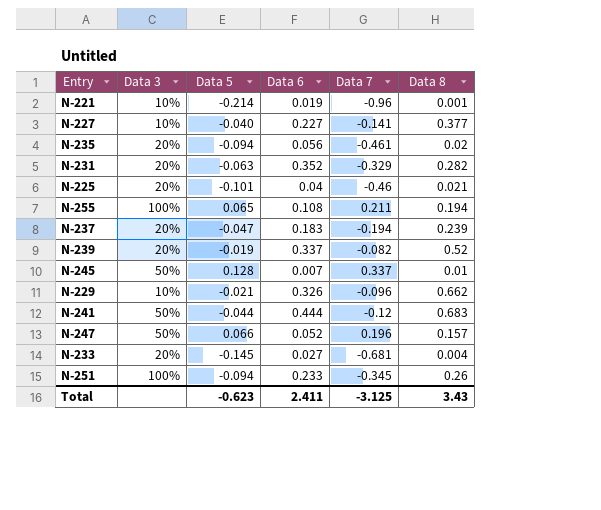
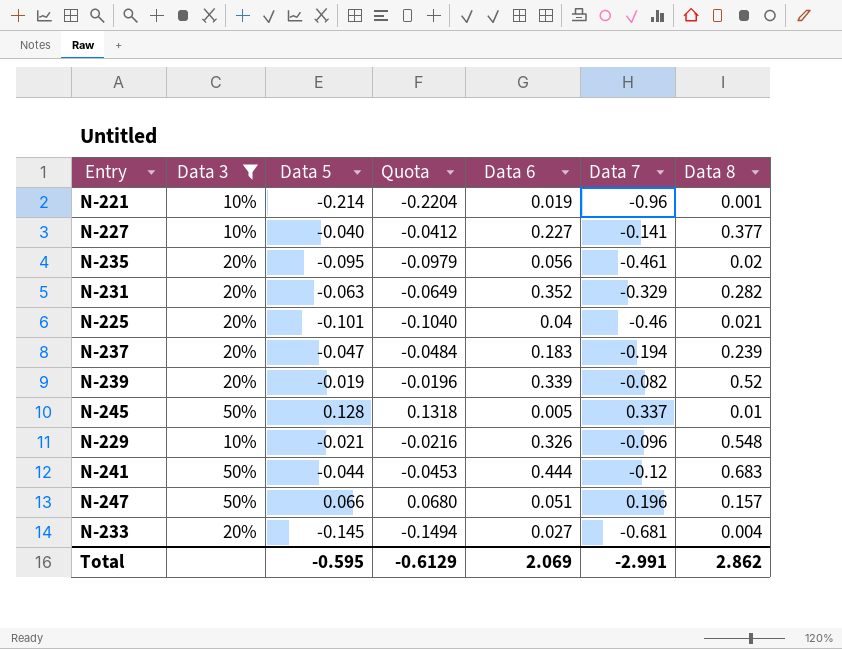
filter: none -> Data 3 != 100%
column Quota | formula: none -> [Data 5] * 1.03
N-235 | Data 5: -0.094 -> -0.095
N-239 | Data 6: 0.337 -> 0.339
N-245 | Data 6: 0.007 -> 0.005
N-229 | Data 8: 0.662 -> 0.548
N-247 | Data 6: 0.052 -> 0.051
Total | Data 5: -0.623 -> -0.595
Total | Data 6: 2.411 -> 2.069
Total | Data 7: -3.125 -> -2.991
Total | Data 8: 3.43 -> 2.862

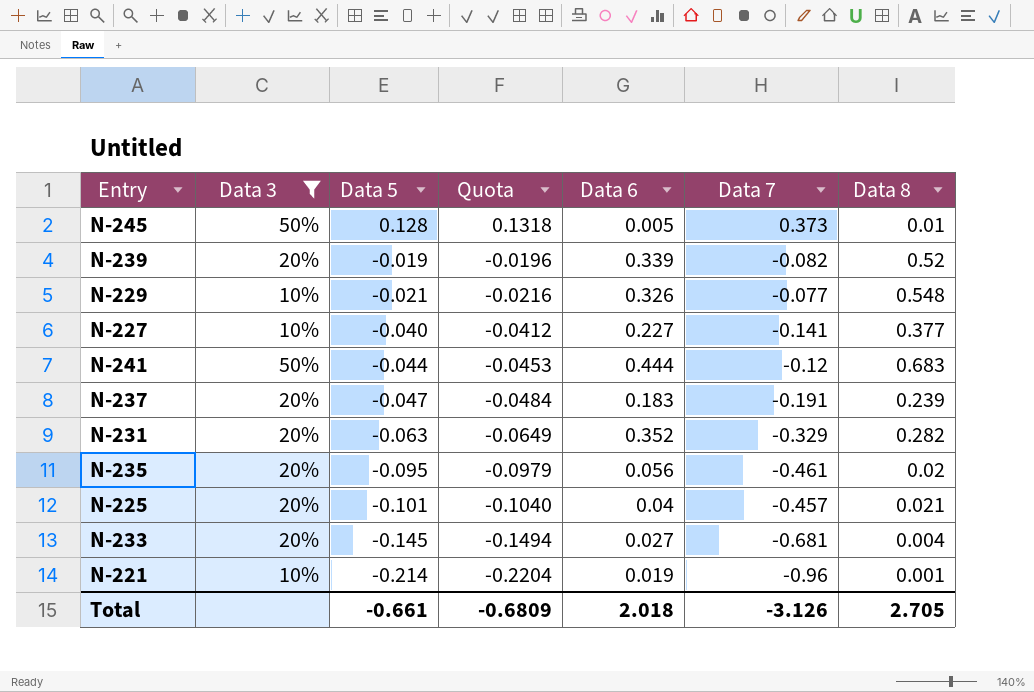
row order: none -> Data 5 descending
row N-247: 50% | 0.066 | 0.0680 | 0.051 | 0.196 | 0.157 -> none
N-245 | Data 7: 0.337 -> 0.373
N-229 | Data 7: -0.096 -> -0.077
N-237 | Data 7: -0.194 -> -0.191
N-225 | Data 7: -0.46 -> -0.457
Total | Data 5: -0.595 -> -0.661
Total | Quota: -0.6129 -> -0.6809
Total | Data 6: 2.069 -> 2.018
Total | Data 7: -2.991 -> -3.126
Total | Data 8: 2.862 -> 2.705

